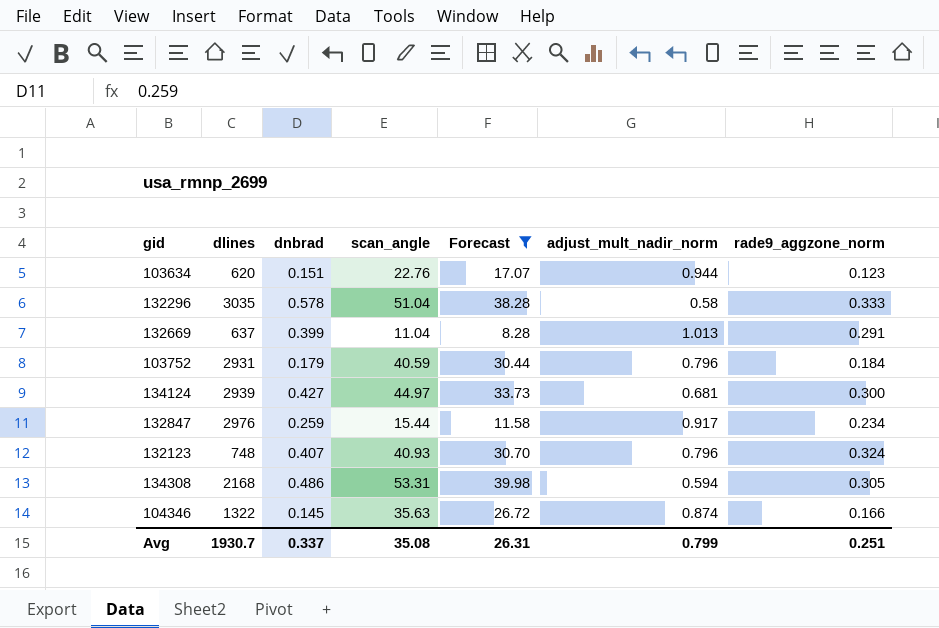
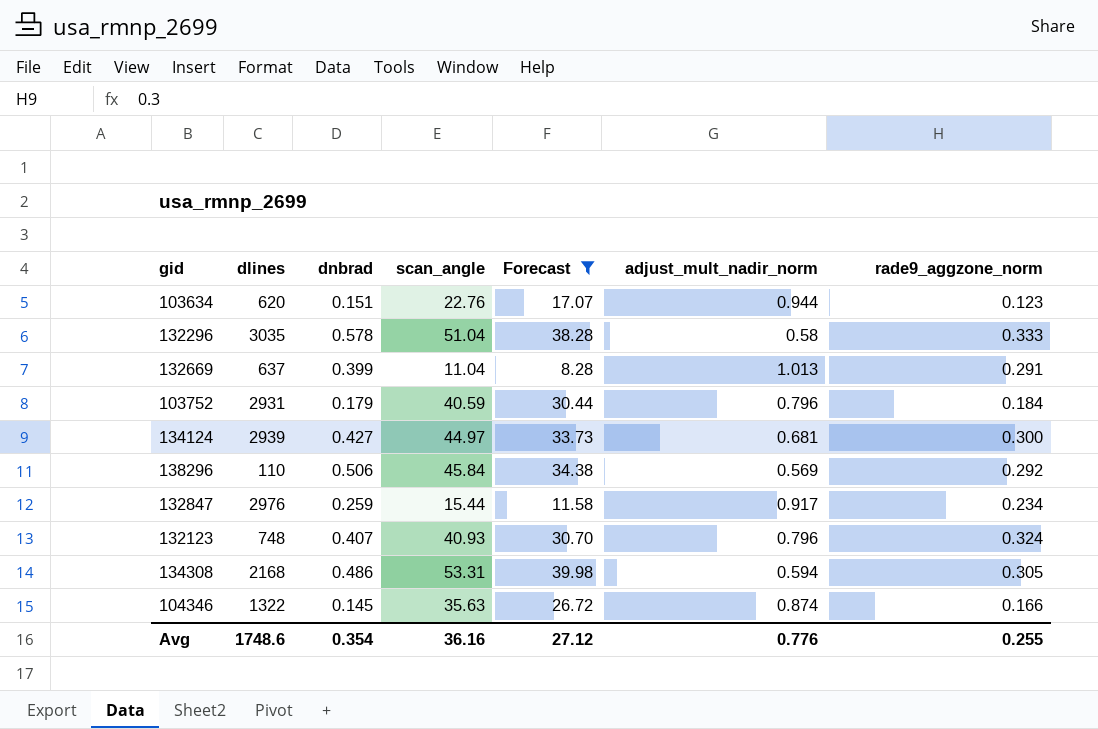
row 138296: none -> 110 | 0.506 | 45.84 | 34.38 | 0.569 | 0.292
Avg | dlines: 1930.7 -> 1748.6
Avg | dnbrad: 0.337 -> 0.354
Avg | scan_angle: 35.08 -> 36.16
Avg | Forecast: 26.31 -> 27.12
Avg | adjust_mult_nadir_norm: 0.799 -> 0.776
Avg | rade9_aggzone_norm: 0.251 -> 0.255

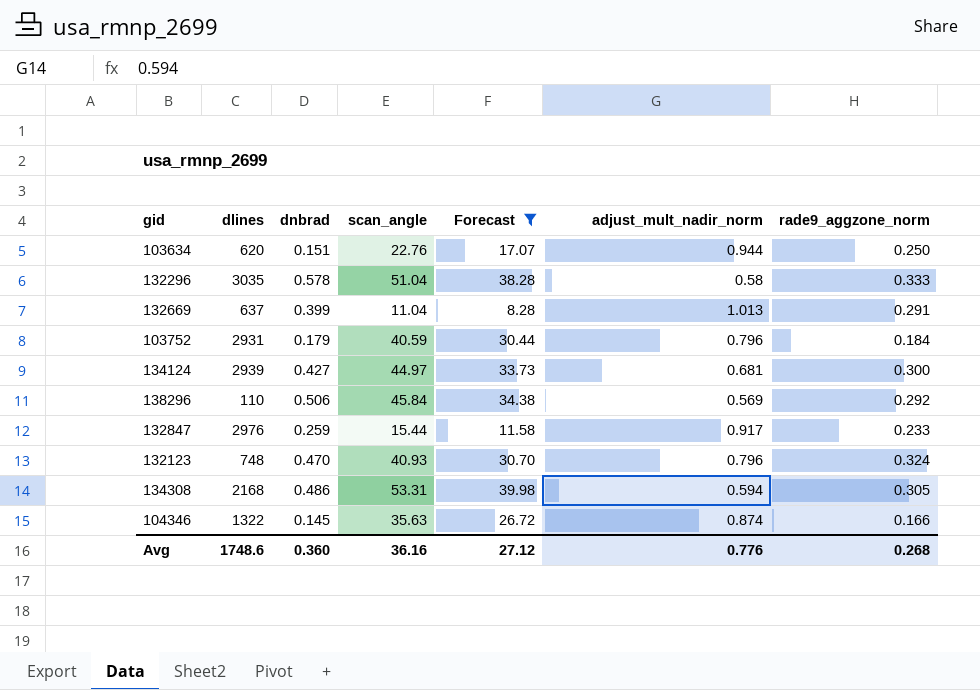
103634 | rade9_aggzone_norm: 0.123 -> 0.250
132847 | rade9_aggzone_norm: 0.234 -> 0.233
132123 | dnbrad: 0.407 -> 0.470
Avg | dnbrad: 0.354 -> 0.360
Avg | rade9_aggzone_norm: 0.255 -> 0.268

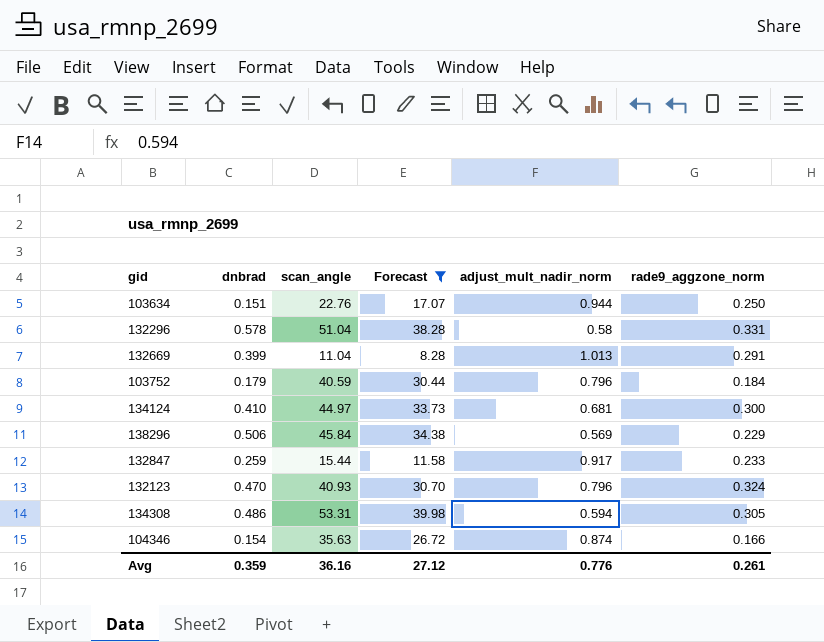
column dlines | position: 2 -> none
132296 | rade9_aggzone_norm: 0.333 -> 0.331
134124 | dnbrad: 0.427 -> 0.410
138296 | rade9_aggzone_norm: 0.292 -> 0.229
104346 | dnbrad: 0.145 -> 0.154
Avg | dnbrad: 0.360 -> 0.359
Avg | rade9_aggzone_norm: 0.268 -> 0.261

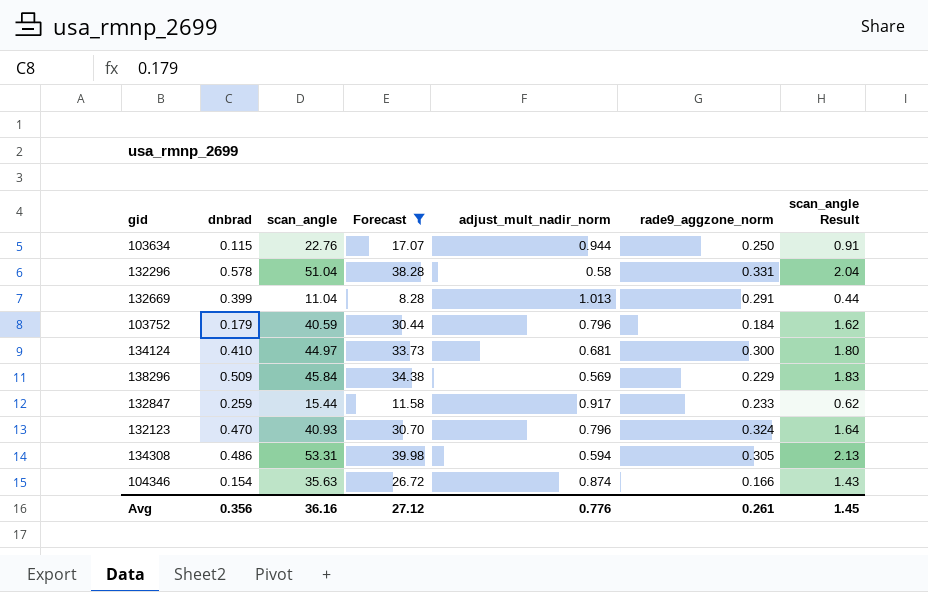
column scan_angle Result | formula: none -> [scan_angle] * 0.04
103634 | dnbrad: 0.151 -> 0.115
138296 | dnbrad: 0.506 -> 0.509
Avg | dnbrad: 0.359 -> 0.356

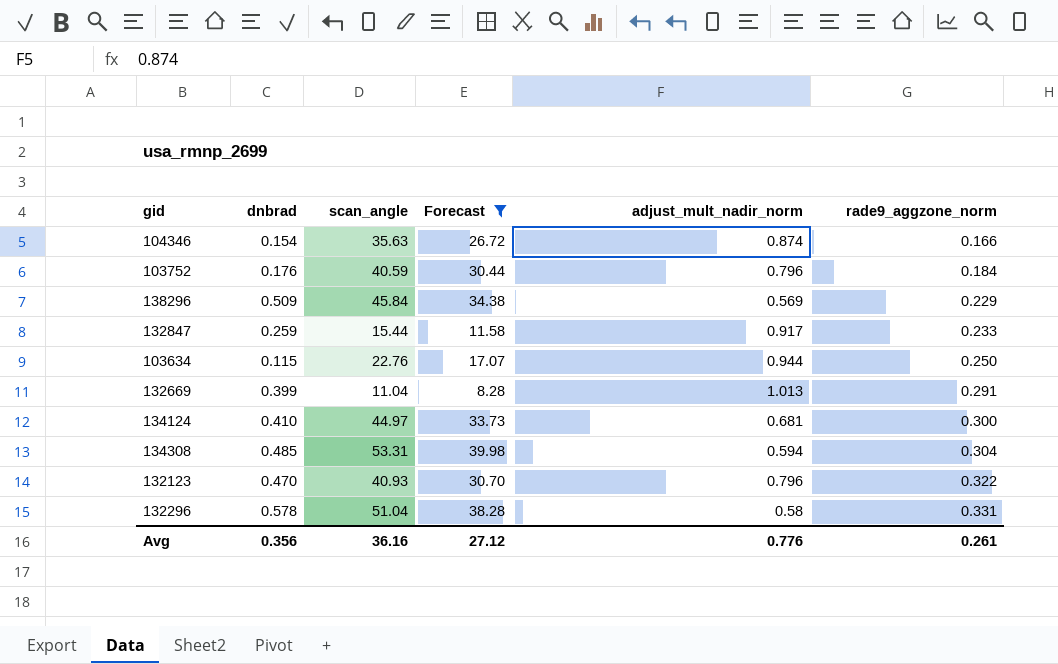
row order: none -> rade9_aggzone_norm ascending
column scan_angle Result | formula: [scan_angle] * 0.04 -> none
103752 | dnbrad: 0.179 -> 0.176
134308 | dnbrad: 0.486 -> 0.485
134308 | rade9_aggzone_norm: 0.305 -> 0.304
132123 | rade9_aggzone_norm: 0.324 -> 0.322

